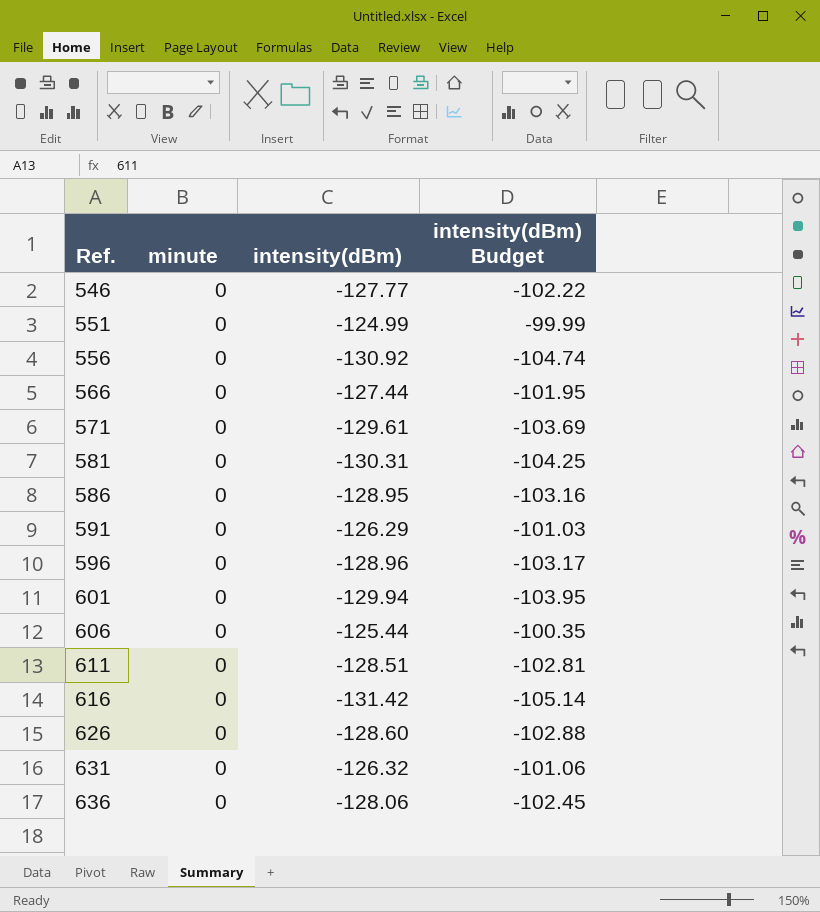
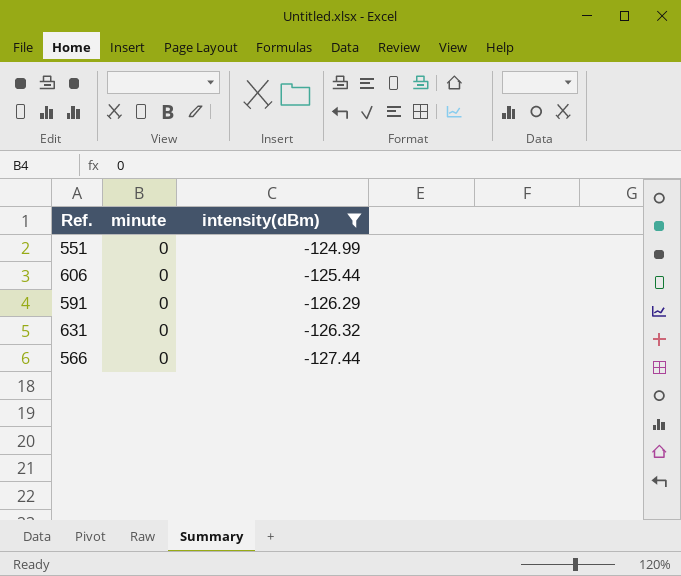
filter: none -> intensity(dBm) >= -127.44
row order: Ref. ascending -> intensity(dBm) descending
column intensity(dBm) Budget | formula: [intensity(dBm)] * 0.8 -> none

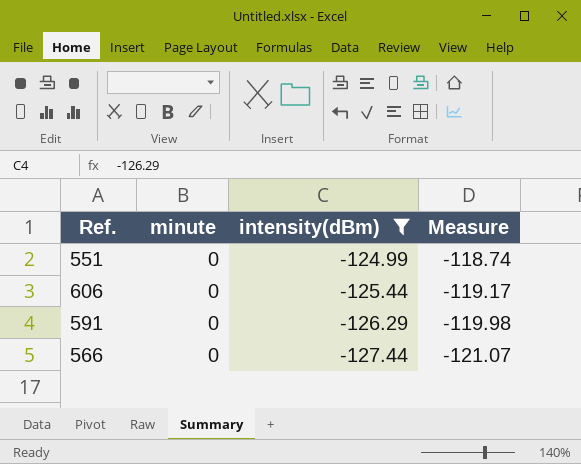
column Measure | formula: none -> [intensity(dBm)] * 0.95
row 631: 0 | -126.32 -> none

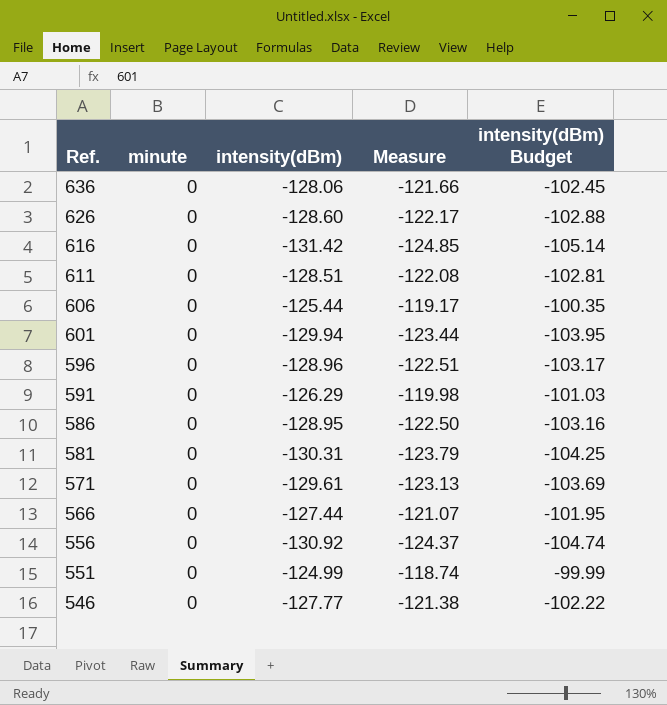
filter: intensity(dBm) >= -127.44 -> none
row order: intensity(dBm) descending -> Ref. descending
column intensity(dBm) Budget | formula: none -> [intensity(dBm)] * 0.8

